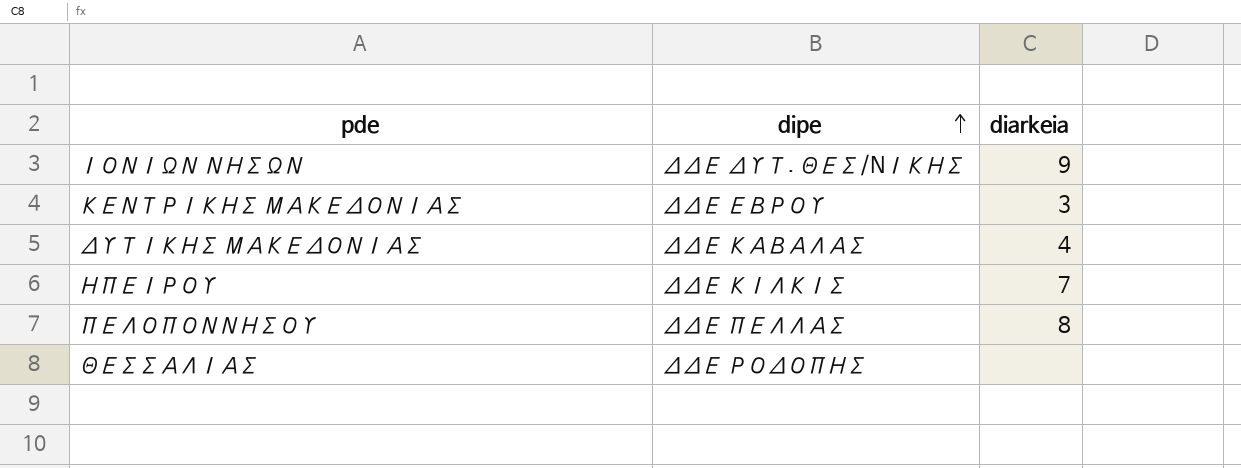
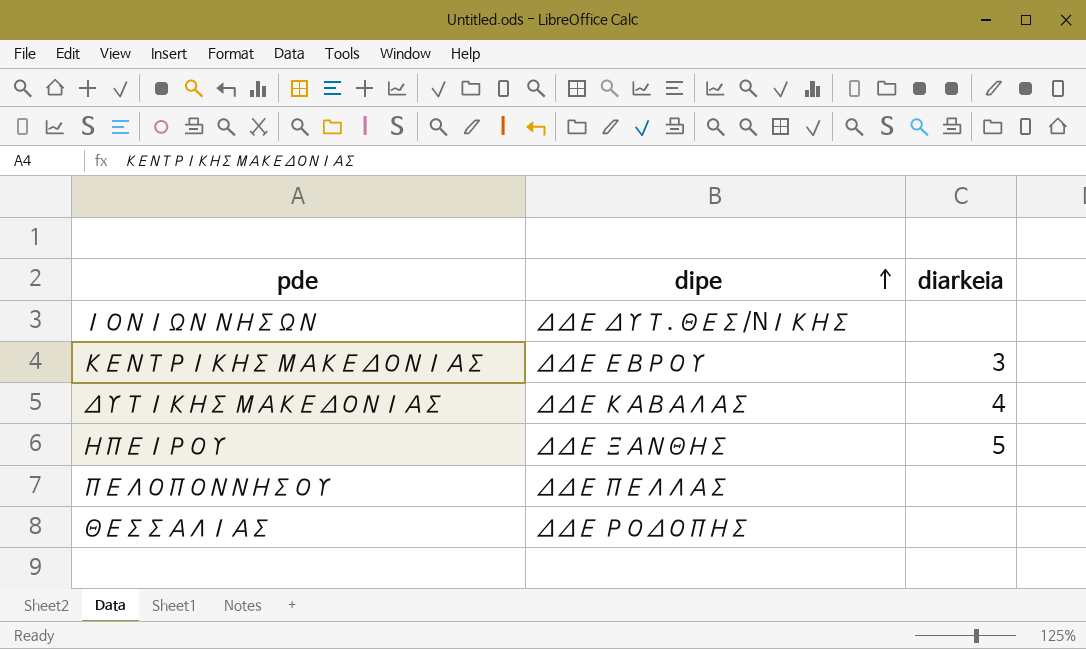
ΙΟΝΙΩΝ ΝΗΣΩΝ | diarkeia: 9 -> none
ΗΠΕΙΡΟΥ | dipe: ΔΔΕ ΚΙΛΚΙΣ -> ΔΔΕ ΞΑΝΘΗΣ
ΗΠΕΙΡΟΥ | diarkeia: 7 -> 5
ΠΕΛΟΠΟΝΝΗΣΟΥ | diarkeia: 8 -> none

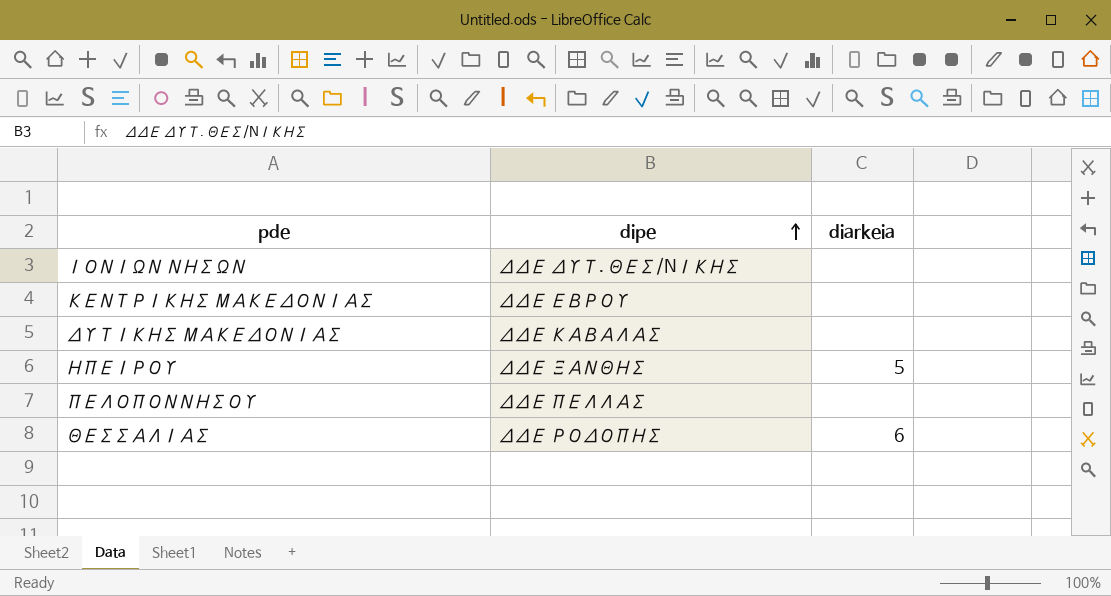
ΚΕΝΤΡΙΚΗΣ ΜΑΚΕΔΟΝΙΑΣ | diarkeia: 3 -> none
ΔΥΤΙΚΗΣ ΜΑΚΕΔΟΝΙΑΣ | diarkeia: 4 -> none
ΘΕΣΣΑΛΙΑΣ | diarkeia: none -> 6

